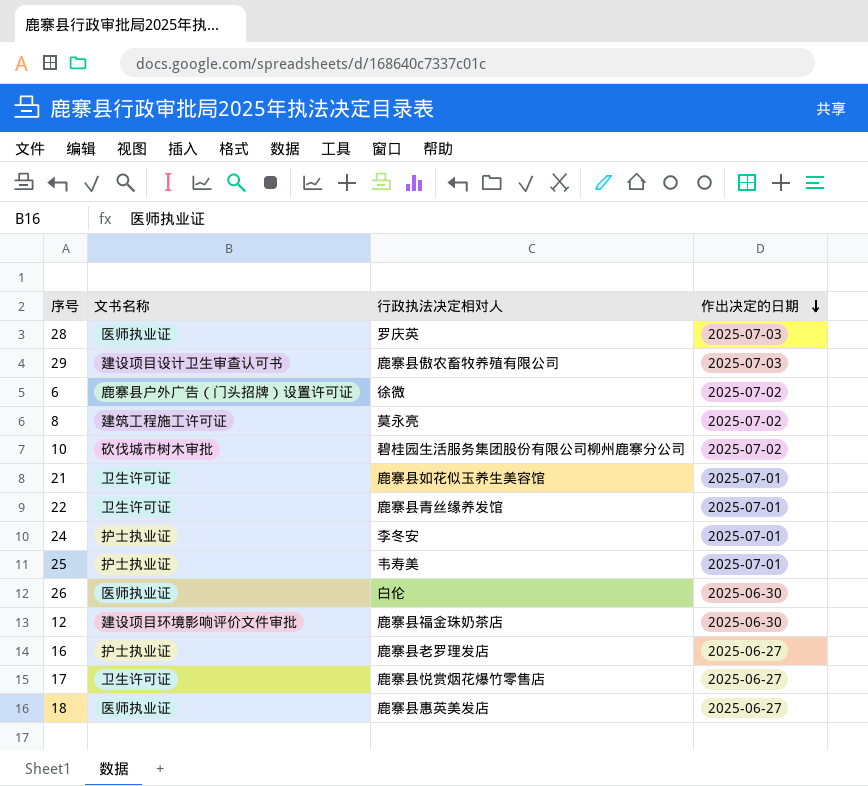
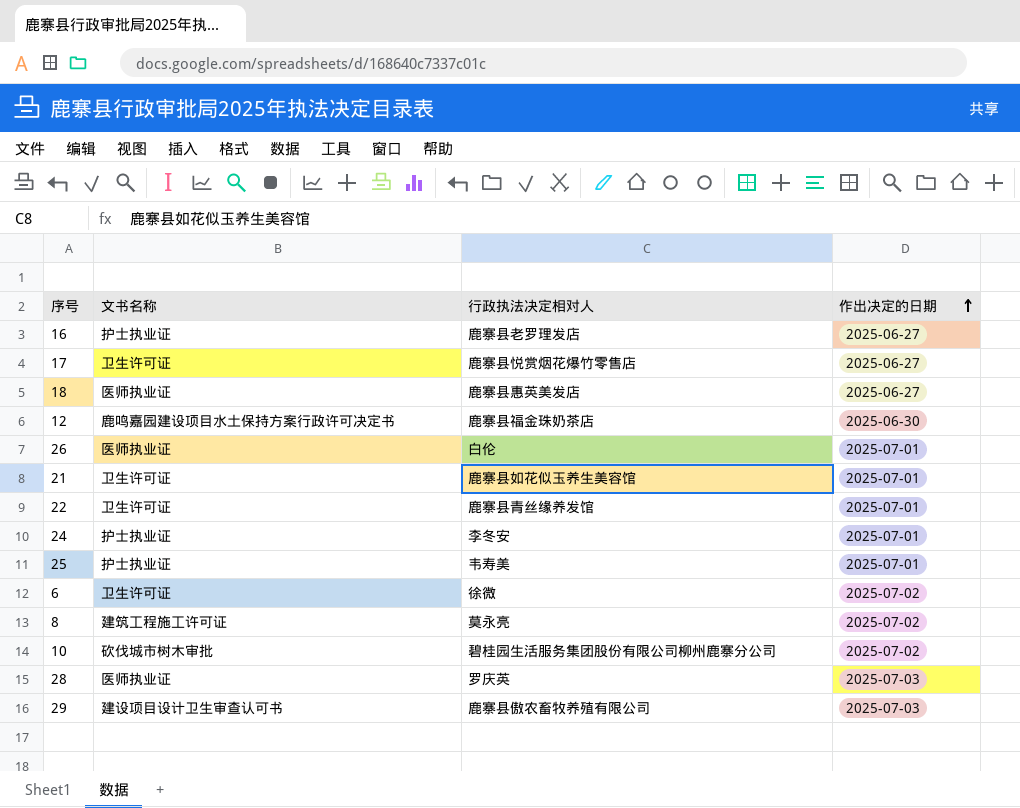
row order: 作出决定的日期 descending -> 作出决定的日期 ascending
12 | 文书名称: 建设项目环境影响评价文件审批 -> 鹿鸣嘉园建设项目水土保持方案行政许可决定书
26 | 作出决定的日期: 2025-06-30 -> 2025-07-01
6 | 文书名称: 鹿寨县户外广告（门头招牌）设置许可证 -> 卫生许可证

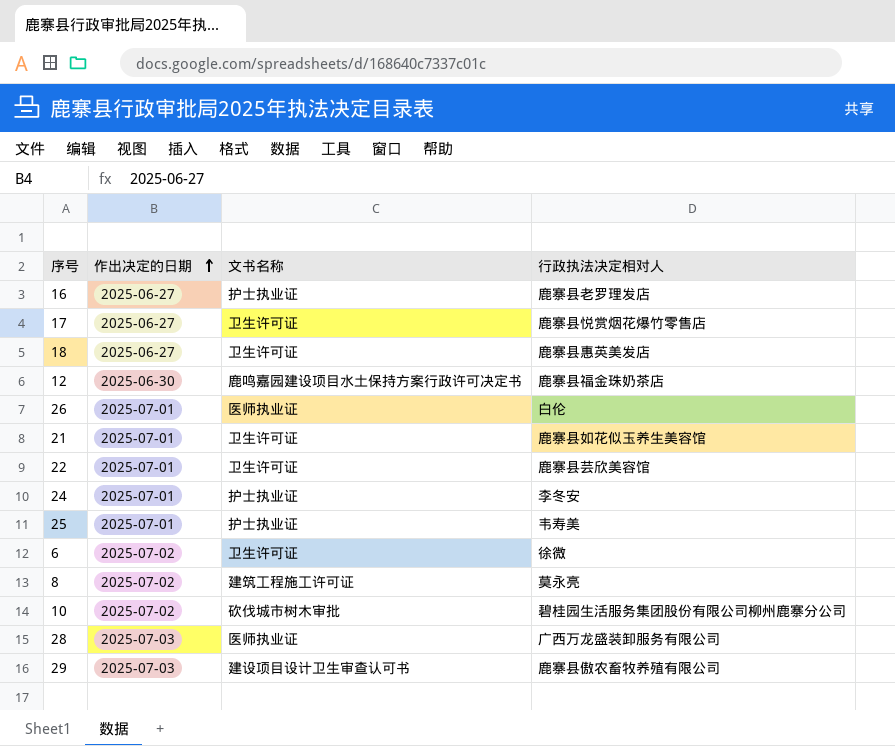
column 作出决定的日期 | position: 4 -> 2
18 | 文书名称: 医师执业证 -> 卫生许可证
22 | 行政执法决定相对人: 鹿寨县青丝缘养发馆 -> 鹿寨县芸欣美容馆
28 | 行政执法决定相对人: 罗庆英 -> 广西万龙盛装卸服务有限公司

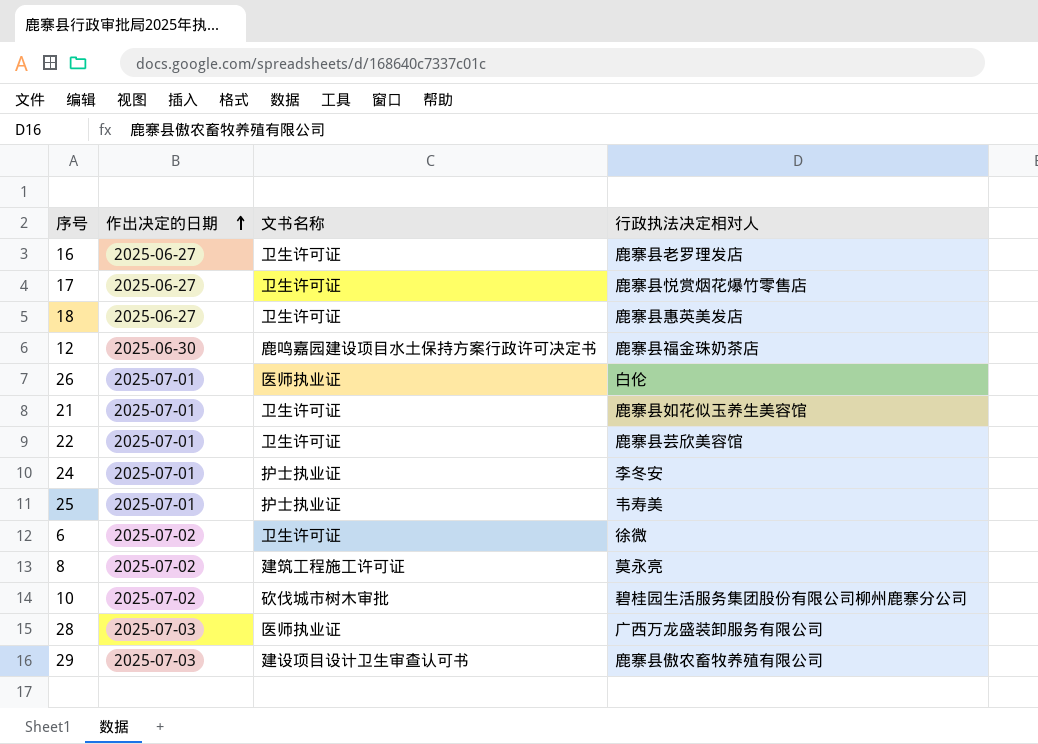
16 | 文书名称: 护士执业证 -> 卫生许可证

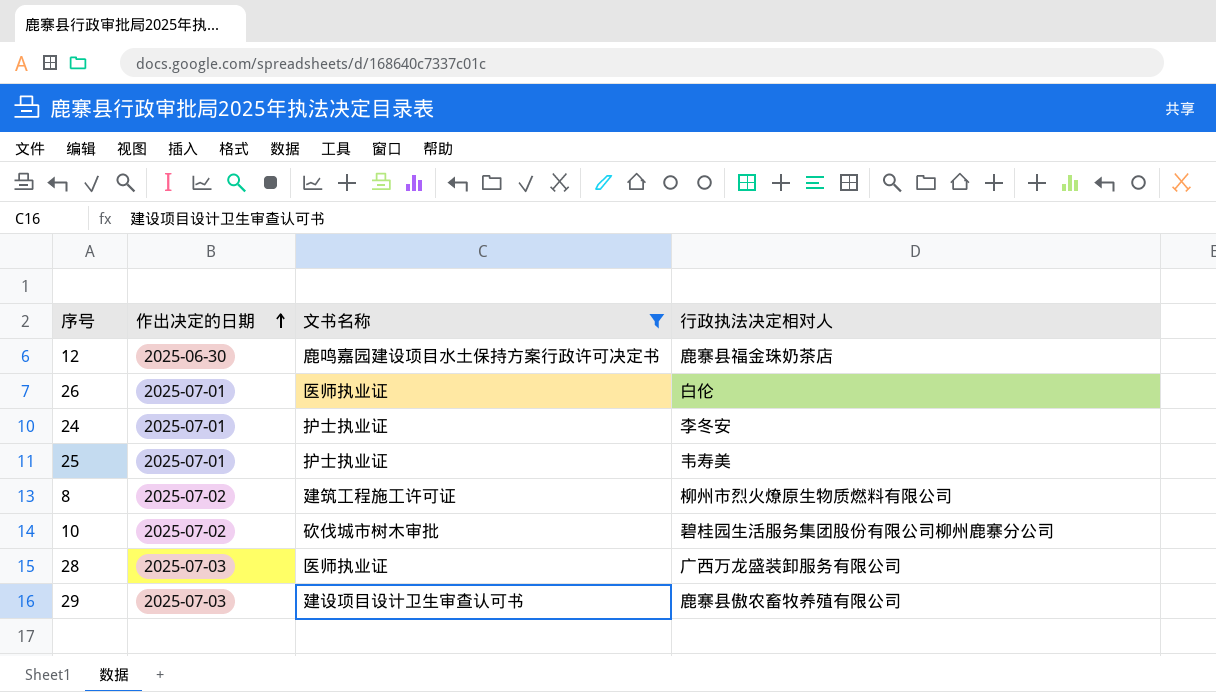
filter: none -> 文书名称 != 卫生许可证
8 | 行政执法决定相对人: 莫永亮 -> 柳州市烈火燎原生物质燃料有限公司

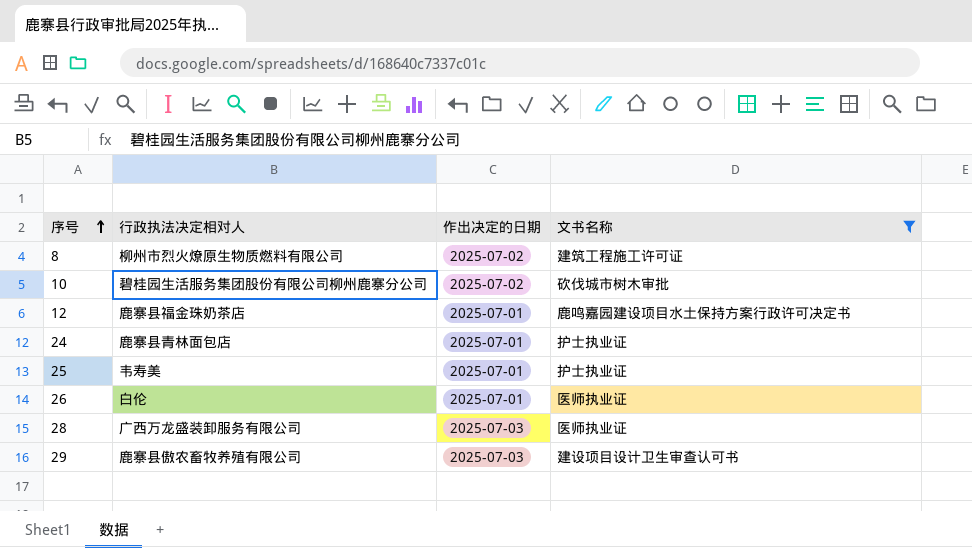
row order: 作出决定的日期 ascending -> 序号 ascending
column 行政执法决定相对人 | position: 4 -> 2
12 | 作出决定的日期: 2025-06-30 -> 2025-07-01
24 | 行政执法决定相对人: 李冬安 -> 鹿寨县青林面包店

